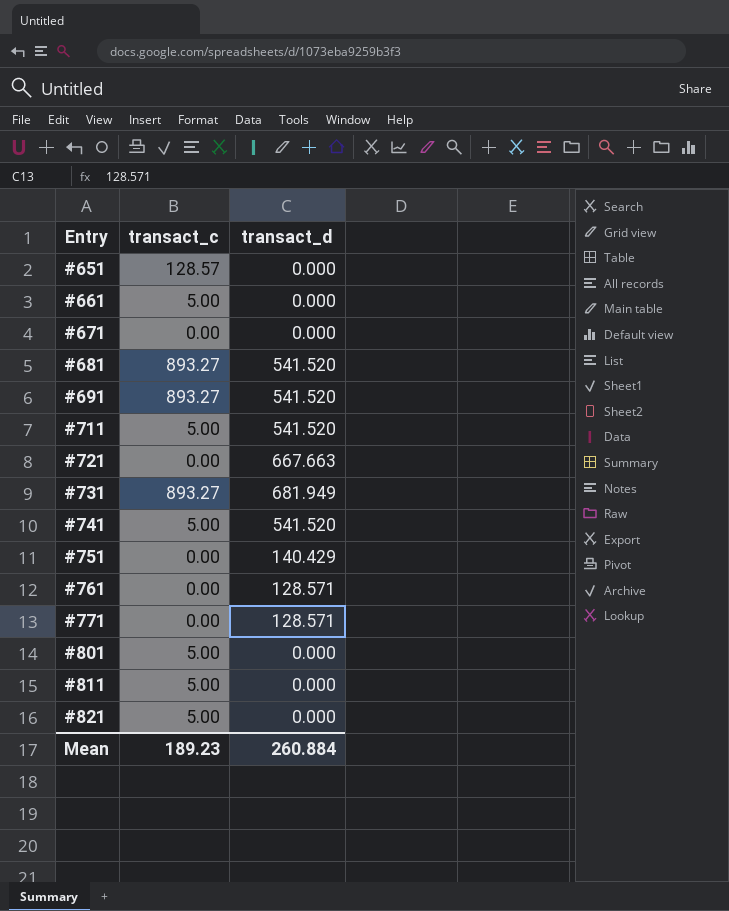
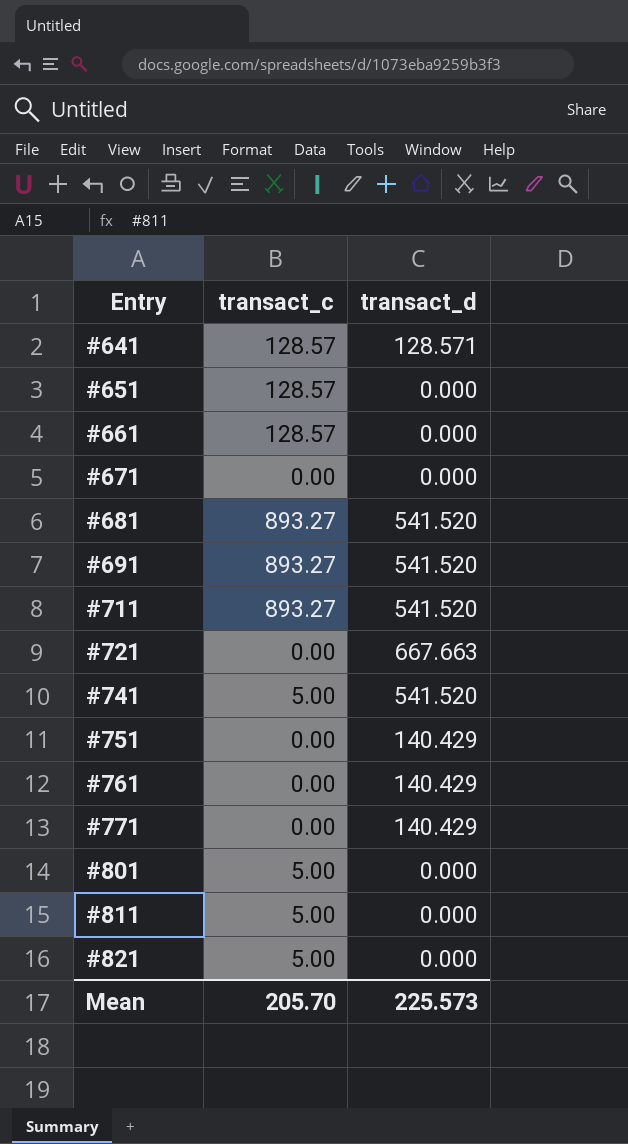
row #731: 893.27 | 681.949 -> none
row #641: none -> 128.57 | 128.571
#661 | transact_c: 5.00 -> 128.57
#711 | transact_c: 5.00 -> 893.27
#761 | transact_d: 128.571 -> 140.429
#771 | transact_d: 128.571 -> 140.429
Mean | transact_c: 189.23 -> 205.70
Mean | transact_d: 260.884 -> 225.573

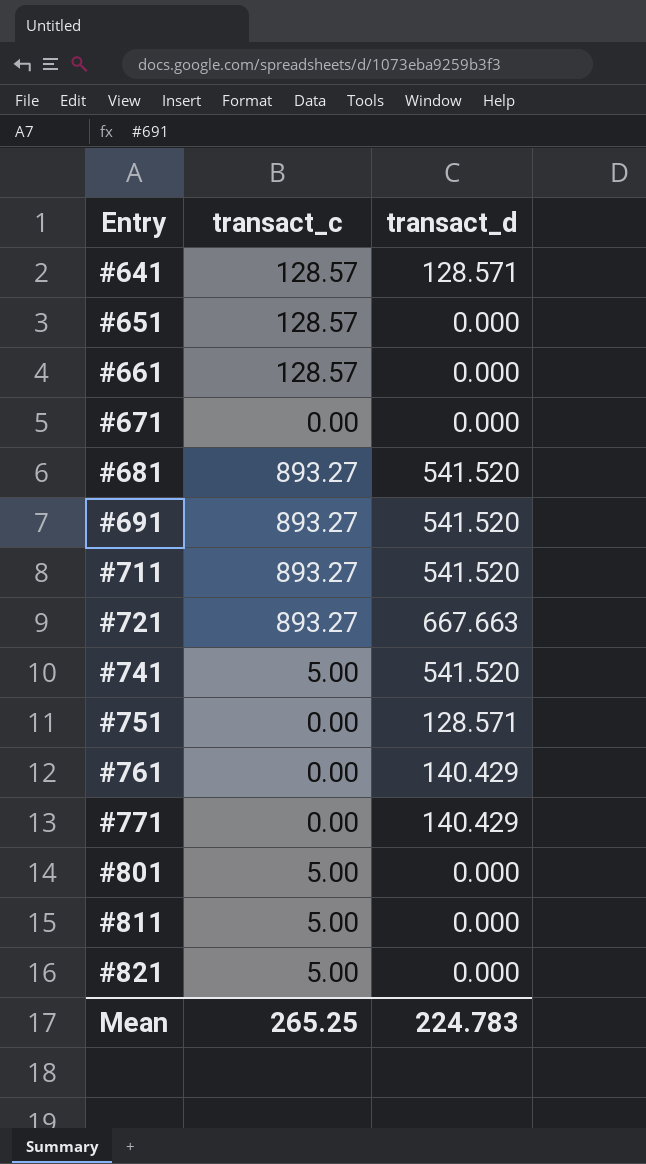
#721 | transact_c: 0.00 -> 893.27
#751 | transact_d: 140.429 -> 128.571
Mean | transact_c: 205.70 -> 265.25
Mean | transact_d: 225.573 -> 224.783

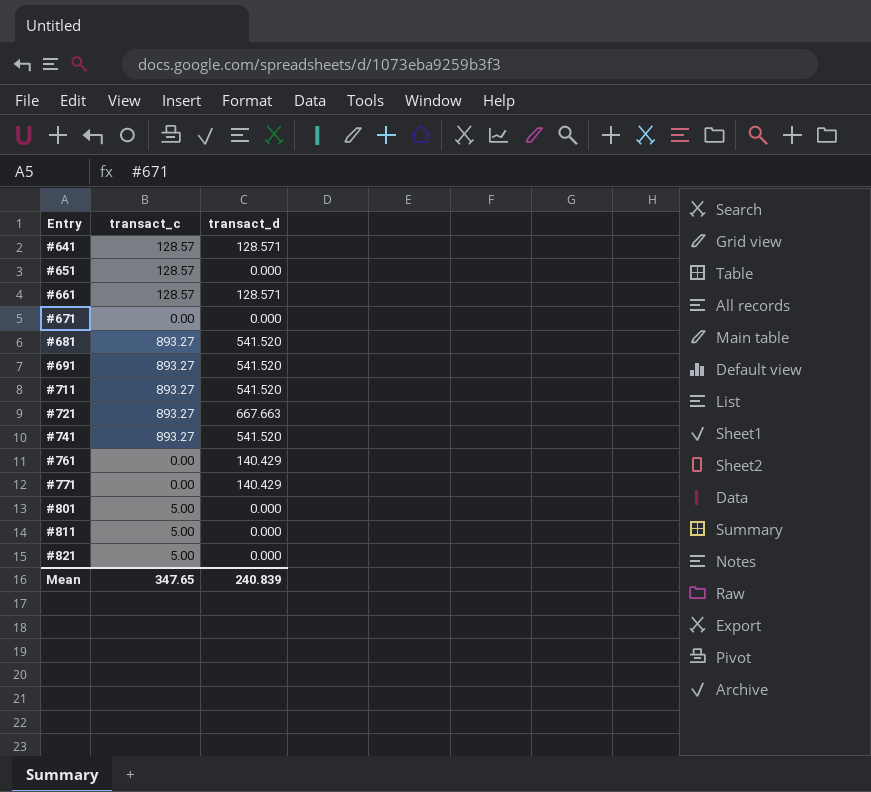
row #751: 0.00 | 128.571 -> none
#661 | transact_d: 0.000 -> 128.571
#741 | transact_c: 5.00 -> 893.27
Mean | transact_c: 265.25 -> 347.65
Mean | transact_d: 224.783 -> 240.839

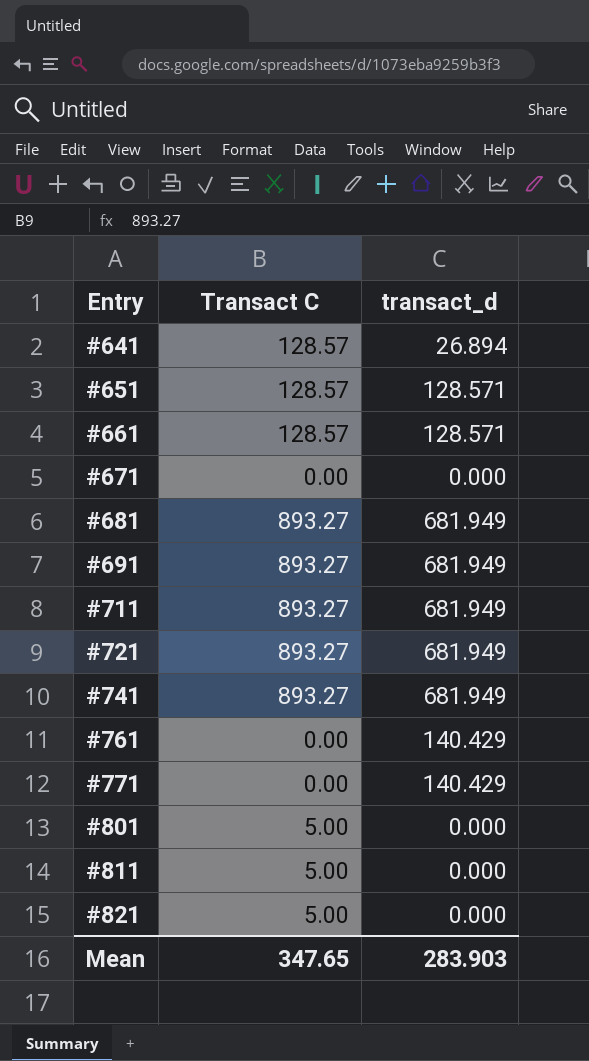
column name: transact_c -> Transact C
#641 | transact_d: 128.571 -> 26.894
#651 | transact_d: 0.000 -> 128.571
#681 | transact_d: 541.520 -> 681.949
#691 | transact_d: 541.520 -> 681.949
#711 | transact_d: 541.520 -> 681.949
#721 | transact_d: 667.663 -> 681.949
#741 | transact_d: 541.520 -> 681.949
Mean | transact_d: 240.839 -> 283.903

